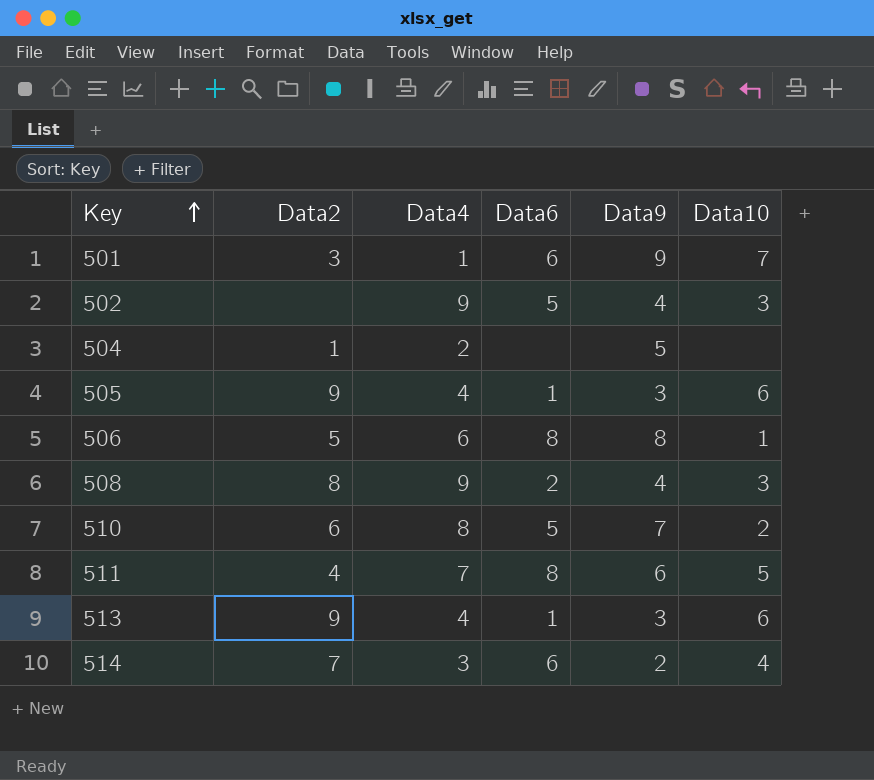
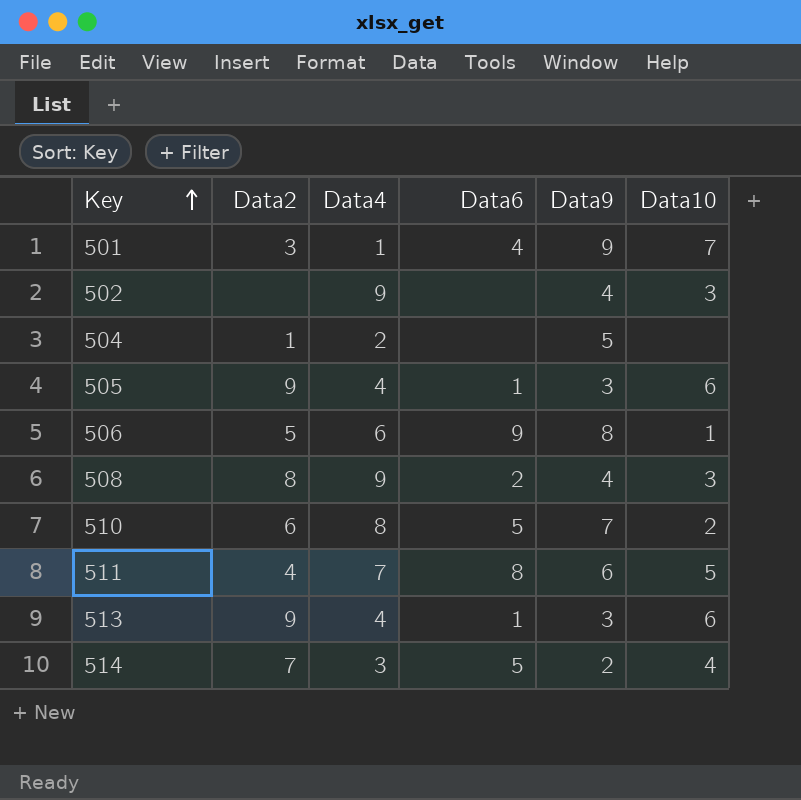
501 | Data6: 6 -> 4
502 | Data6: 5 -> none
506 | Data6: 8 -> 9
514 | Data6: 6 -> 5

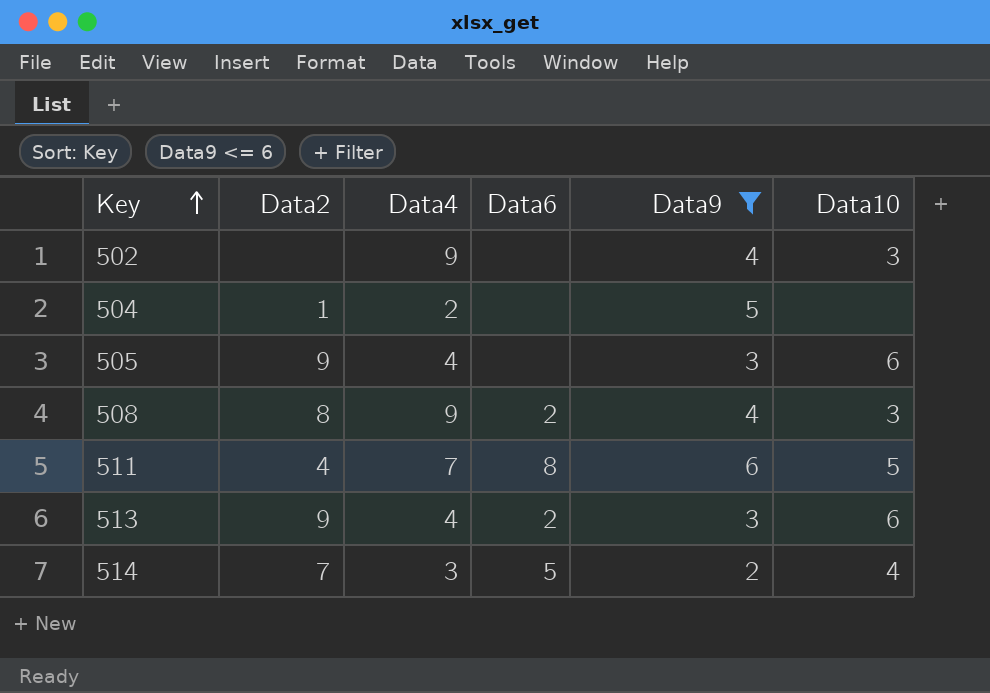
filter: none -> Data9 <= 6
505 | Data6: 1 -> none
513 | Data6: 1 -> 2

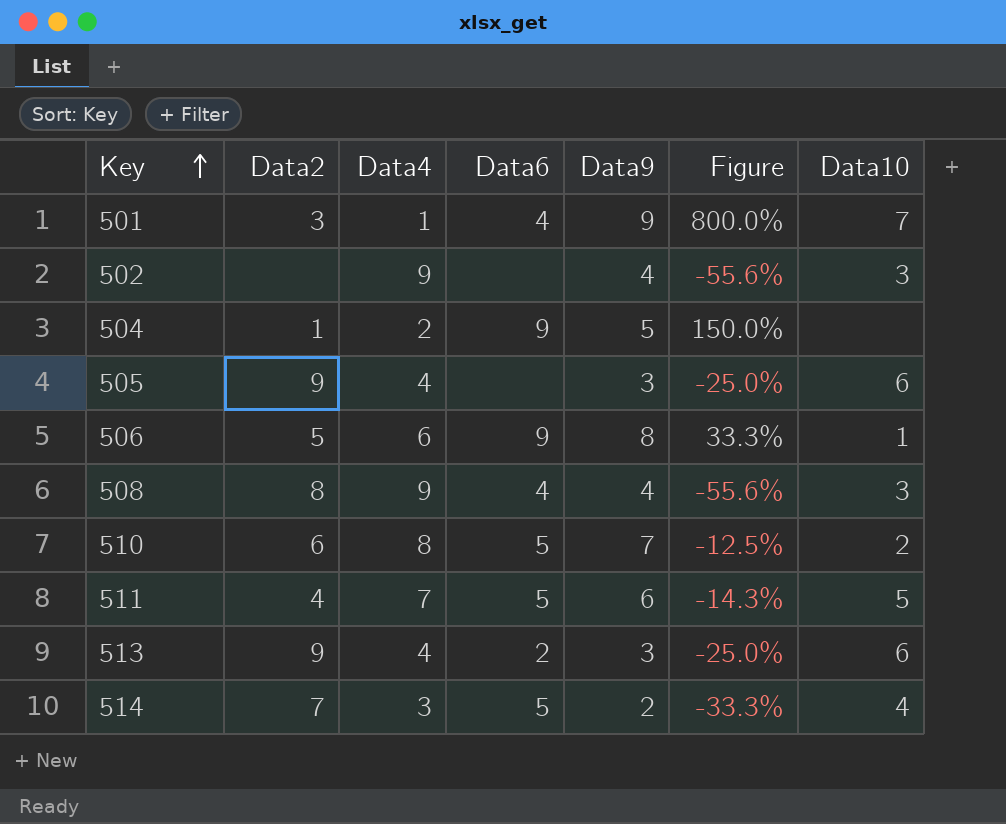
filter: Data9 <= 6 -> none
column Figure | formula: none -> ([Data9] - [Data4]) / [Data4]
504 | Data6: none -> 9
508 | Data6: 2 -> 4
511 | Data6: 8 -> 5

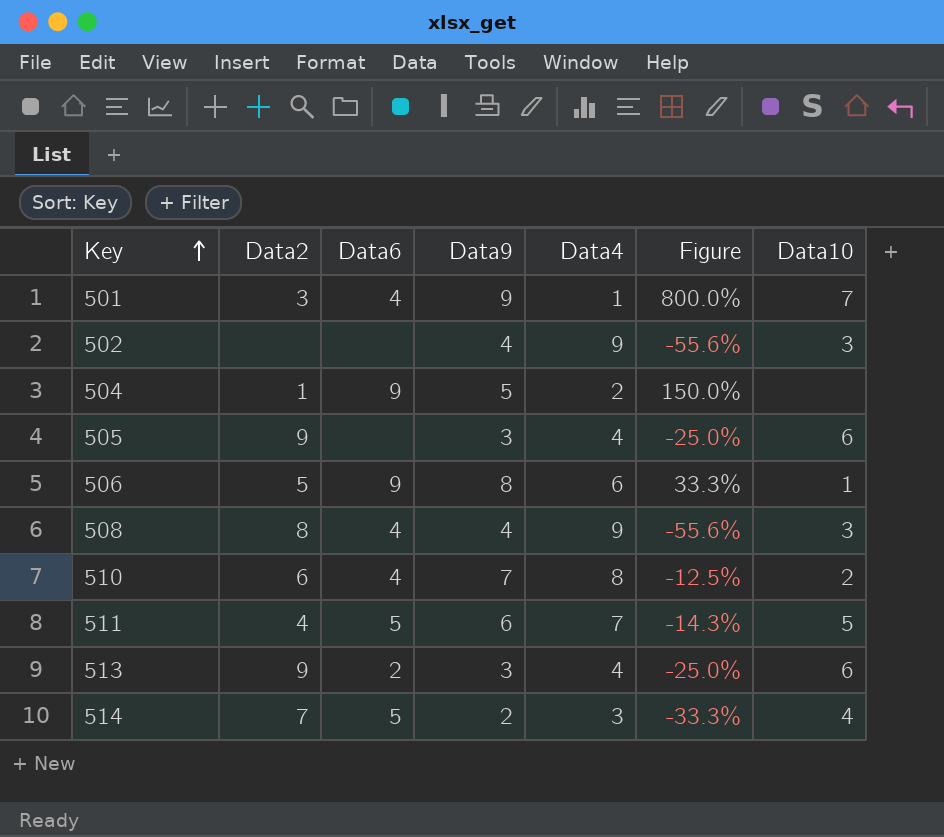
column Data4 | position: 3 -> 5
510 | Data6: 5 -> 4

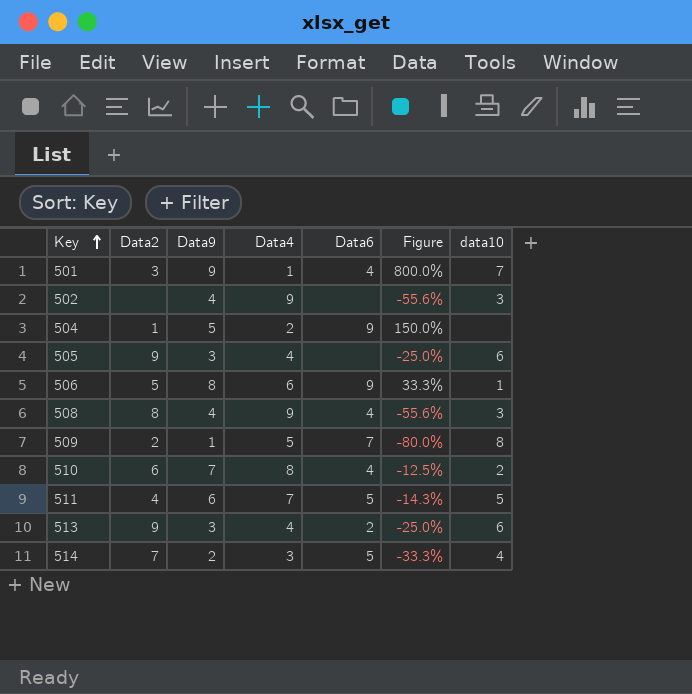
column Data6 | position: 3 -> 5
column name: Data10 -> data10
row 509: none -> 2 | 1 | 5 | 7 | -80.0% | 8

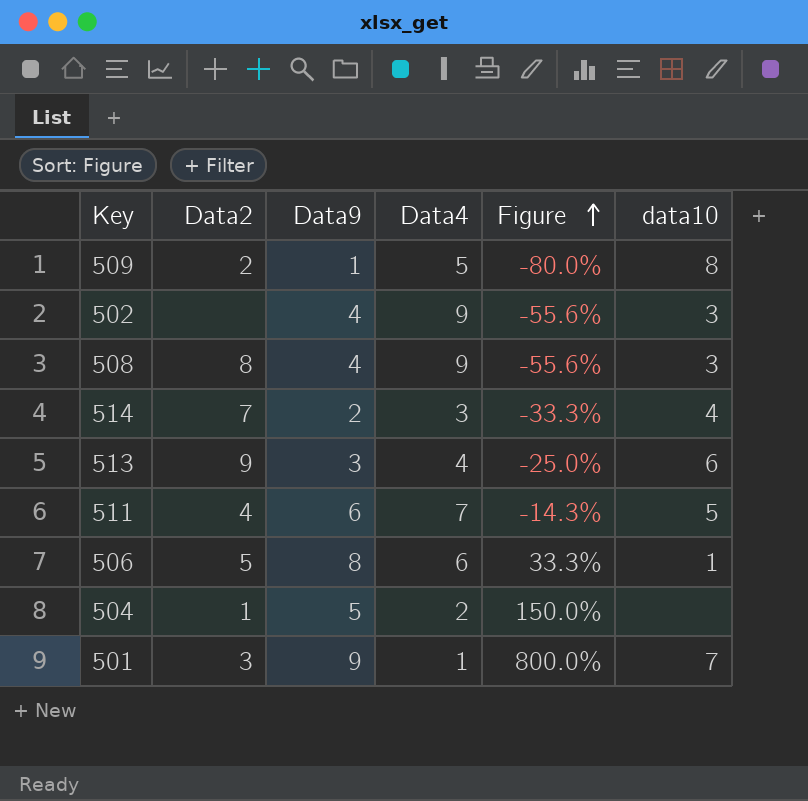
row order: Key ascending -> Figure ascending
column Data6 | position: 5 -> none
row 505: 9 | 3 | 4 | none | -25.0% | 6 -> none
row 510: 6 | 7 | 8 | 4 | -12.5% | 2 -> none

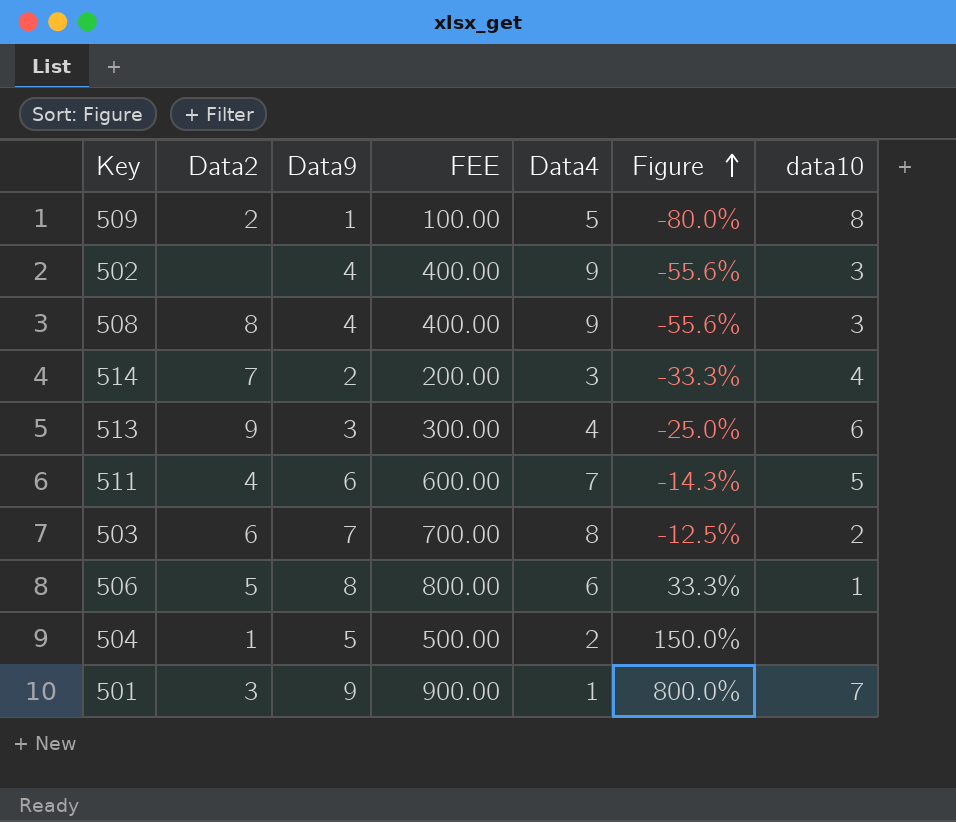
column FEE | formula: none -> [Data9] * 100
row 503: none -> 6 | 7 | 700.00 | 8 | -12.5% | 2

